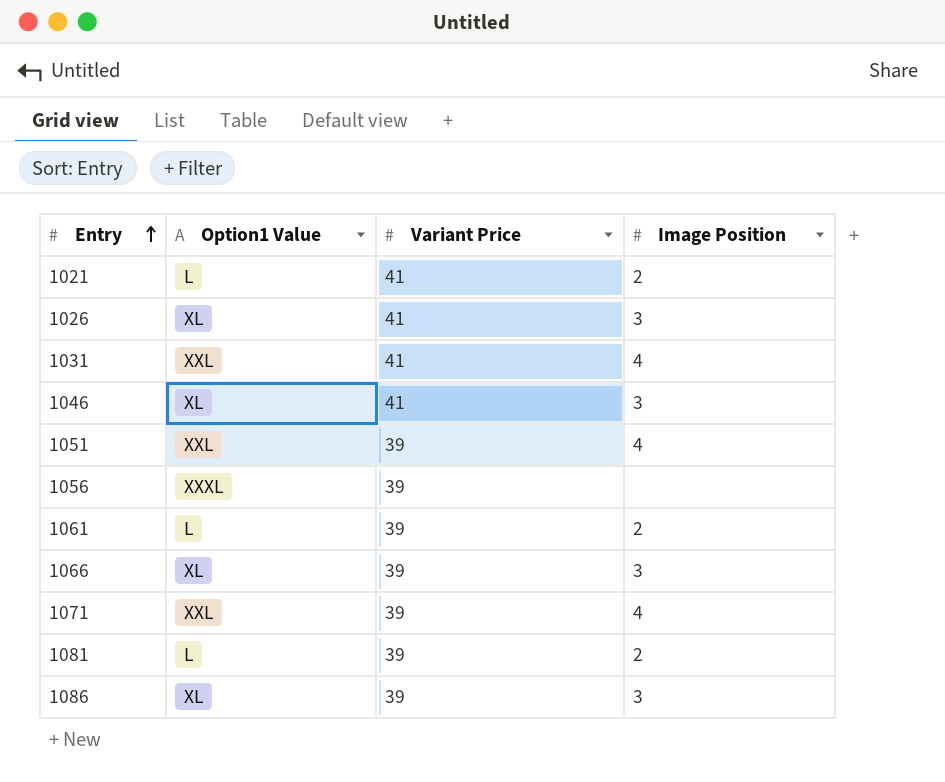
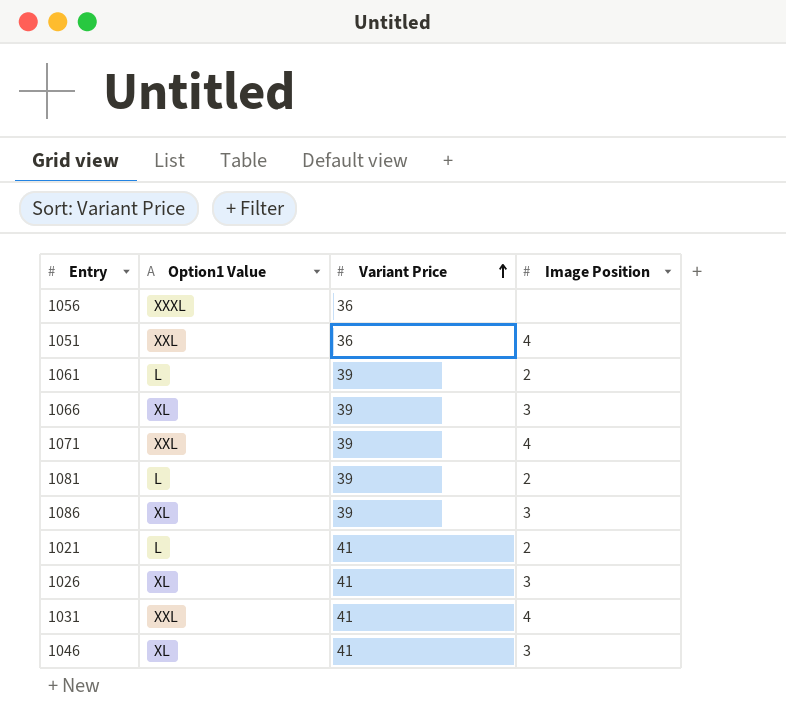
row order: Entry ascending -> Variant Price ascending
1056 | Variant Price: 39 -> 36
1051 | Variant Price: 39 -> 36

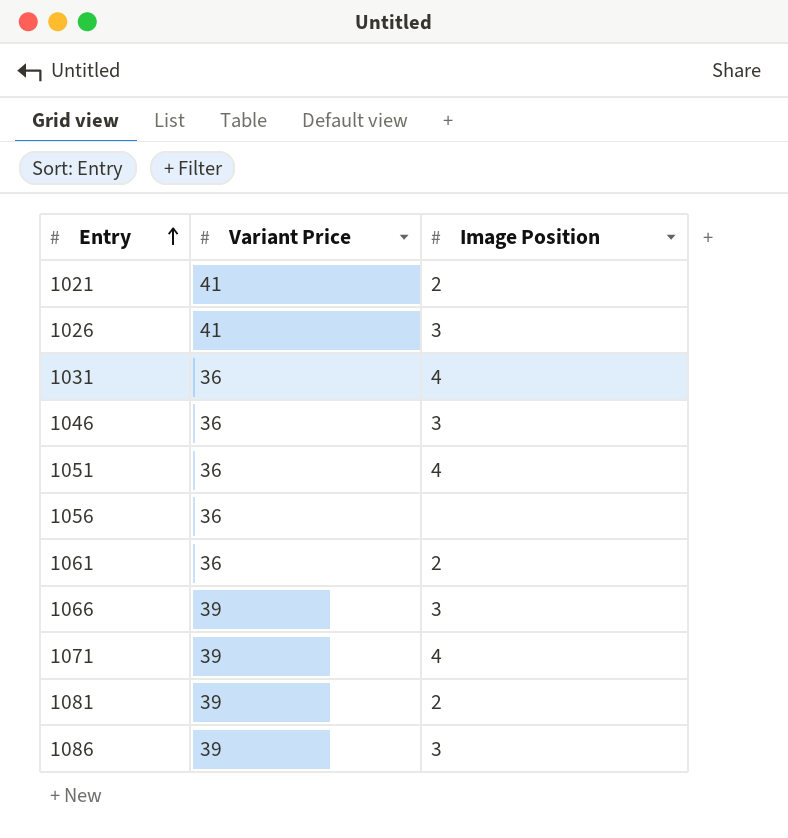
row order: Variant Price ascending -> Entry ascending
column Option1 Value | position: 2 -> none
1031 | Variant Price: 41 -> 36
1046 | Variant Price: 41 -> 36
1061 | Variant Price: 39 -> 36

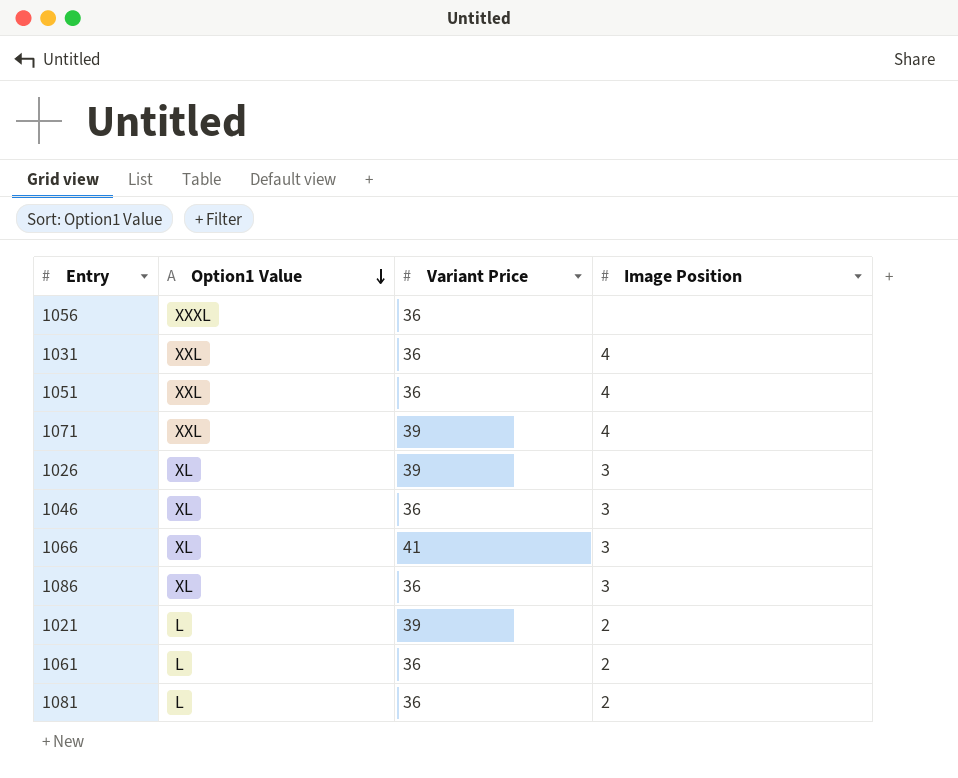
row order: Entry ascending -> Option1 Value descending
column Option1 Value | position: none -> 2
1026 | Variant Price: 41 -> 39
1066 | Variant Price: 39 -> 41
1086 | Variant Price: 39 -> 36
1021 | Variant Price: 41 -> 39
1081 | Variant Price: 39 -> 36

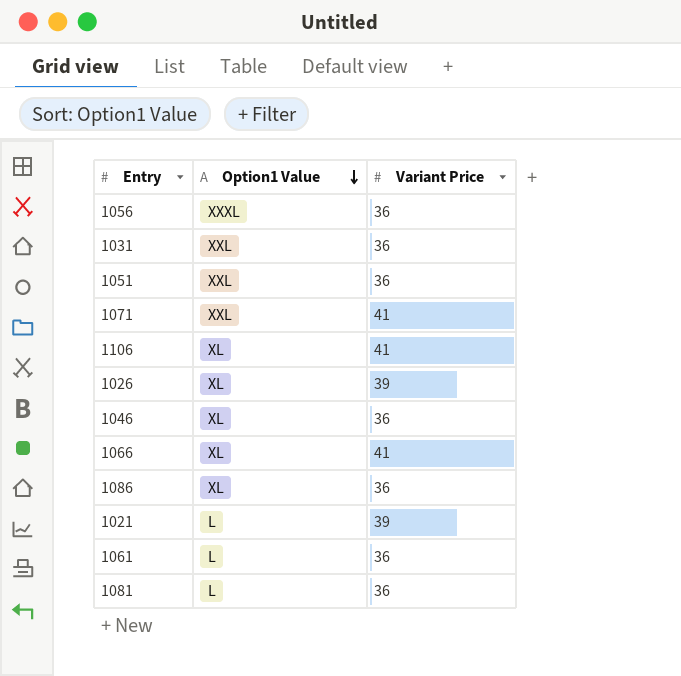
column Image Position | position: 4 -> none
1071 | Variant Price: 39 -> 41
row 1106: none -> XL | 41

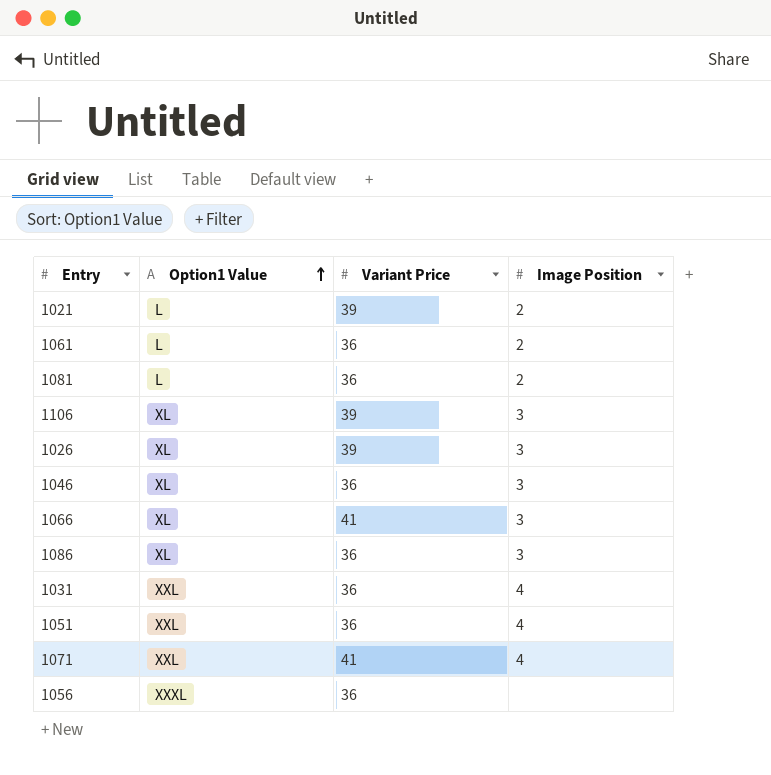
row order: Option1 Value descending -> Option1 Value ascending
column Image Position | position: none -> 4
1106 | Variant Price: 41 -> 39

